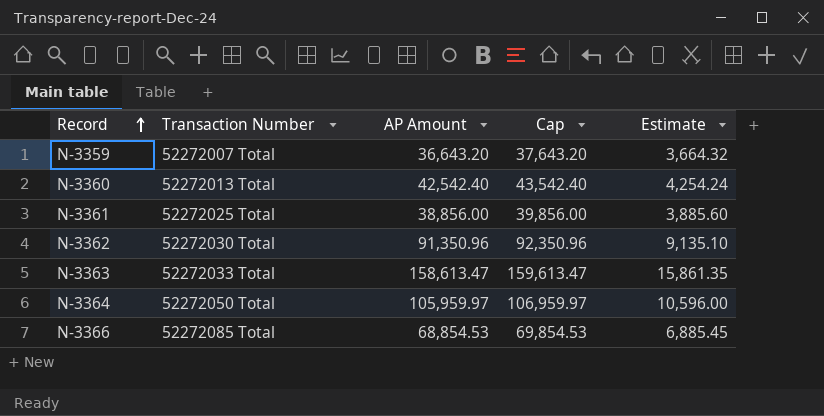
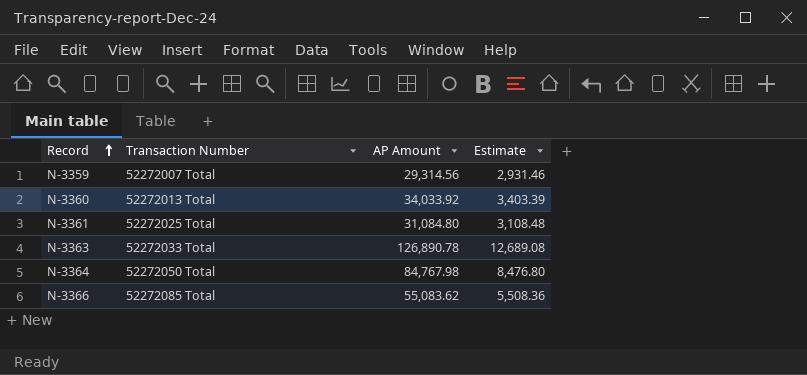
column Cap | formula: [AP Amount] + 1000 -> none
row N-3362: 52272030 Total | 91,350.96 | 92,350.96 | 9,135.10 -> none
N-3359 | AP Amount: 36,643.20 -> 29,314.56
N-3359 | Estimate: 3,664.32 -> 2,931.46
N-3360 | AP Amount: 42,542.40 -> 34,033.92
N-3360 | Estimate: 4,254.24 -> 3,403.39
N-3361 | AP Amount: 38,856.00 -> 31,084.80
N-3361 | Estimate: 3,885.60 -> 3,108.48
N-3363 | AP Amount: 158,613.47 -> 126,890.78
N-3363 | Estimate: 15,861.35 -> 12,689.08
N-3364 | AP Amount: 105,959.97 -> 84,767.98
N-3364 | Estimate: 10,596.00 -> 8,476.80
N-3366 | AP Amount: 68,854.53 -> 55,083.62
N-3366 | Estimate: 6,885.45 -> 5,508.36

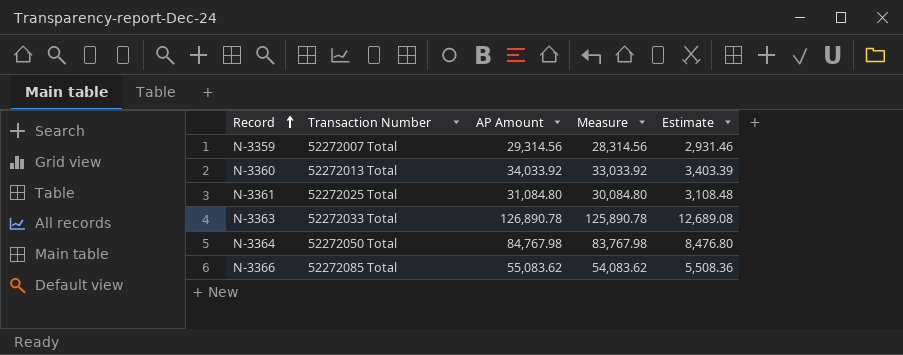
column Measure | formula: none -> [AP Amount] - 1000

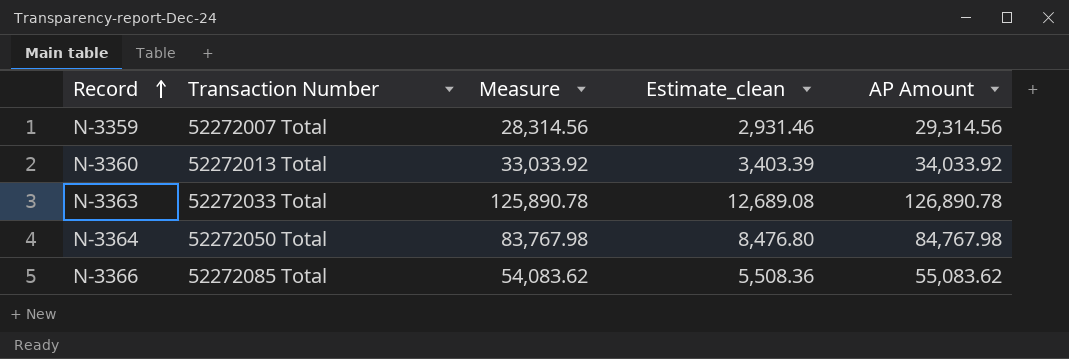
column name: Estimate -> Estimate_clean
column AP Amount | position: 3 -> 5
row N-3361: 52272025 Total | 31,084.80 | 30,084.80 | 3,108.48 -> none

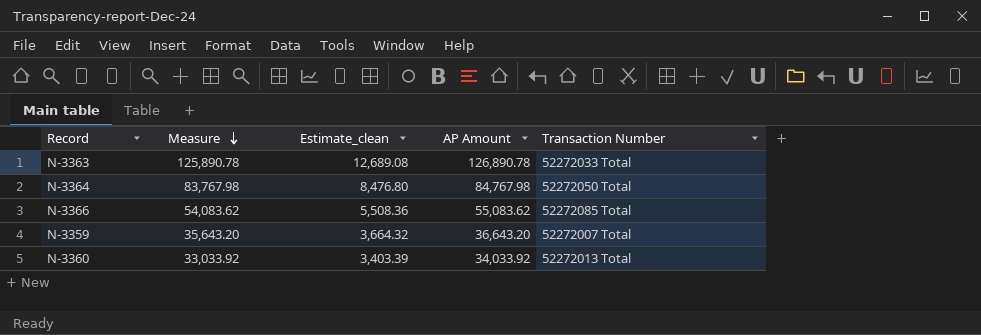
row order: Record ascending -> Measure descending
column Transaction Number | position: 2 -> 5
N-3359 | Measure: 28,314.56 -> 35,643.20
N-3359 | Estimate_clean: 2,931.46 -> 3,664.32
N-3359 | AP Amount: 29,314.56 -> 36,643.20

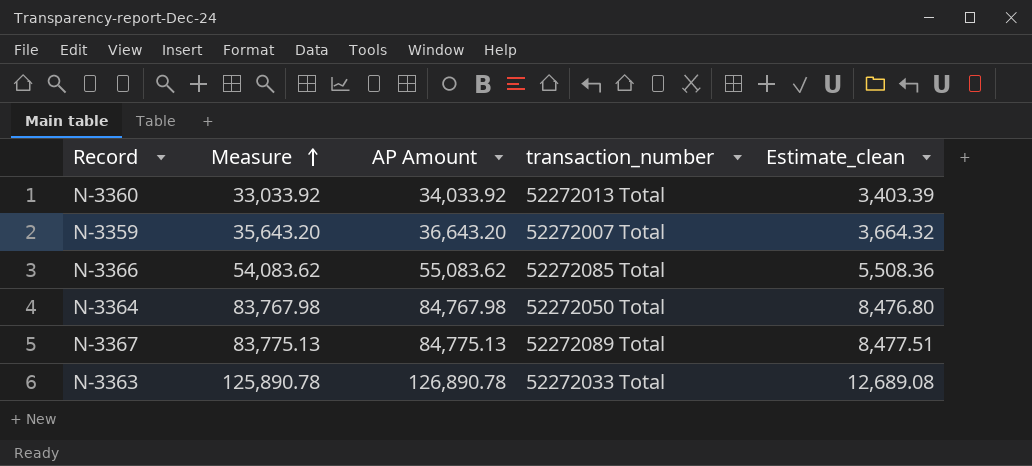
row order: Measure descending -> Measure ascending
column name: Transaction Number -> transaction_number
column Estimate_clean | position: 3 -> 5
row N-3367: none -> 83,775.13 | 84,775.13 | 52272089 Total | 8,477.51

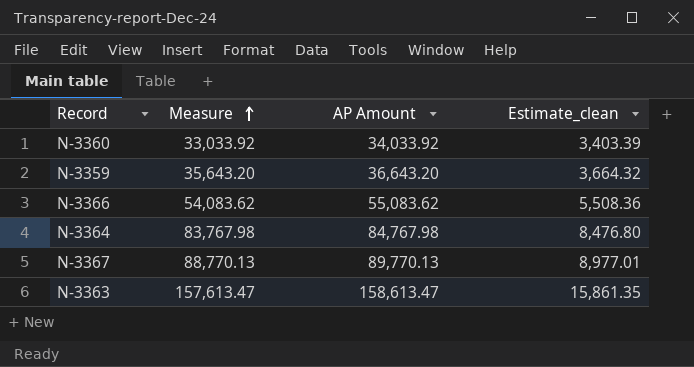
column transaction_number | position: 4 -> none
N-3367 | Measure: 83,775.13 -> 88,770.13
N-3367 | AP Amount: 84,775.13 -> 89,770.13
N-3367 | Estimate_clean: 8,477.51 -> 8,977.01
N-3363 | Measure: 125,890.78 -> 157,613.47
N-3363 | AP Amount: 126,890.78 -> 158,613.47
N-3363 | Estimate_clean: 12,689.08 -> 15,861.35

